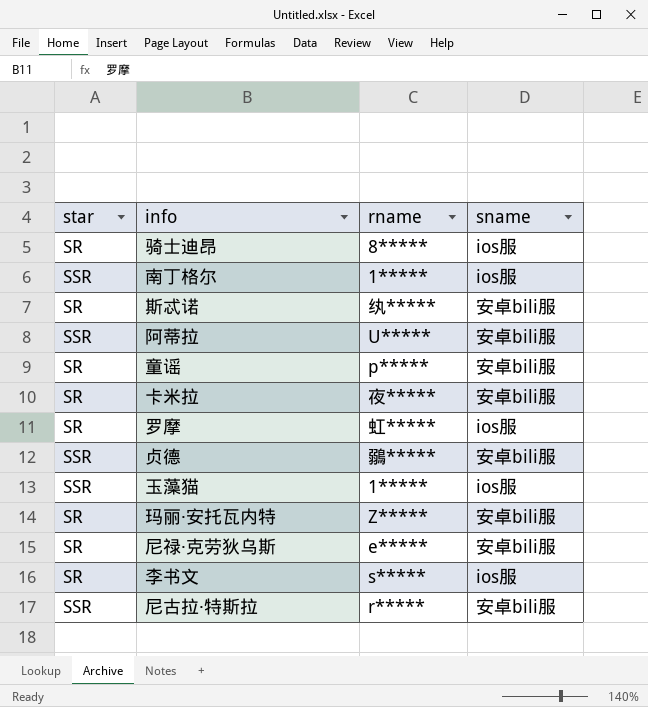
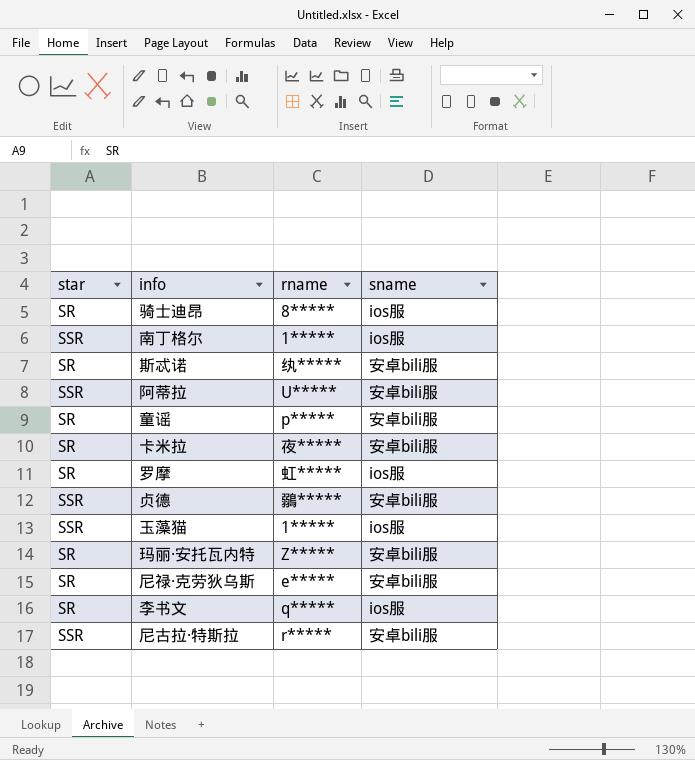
李书文 | rname: s***** -> q*****

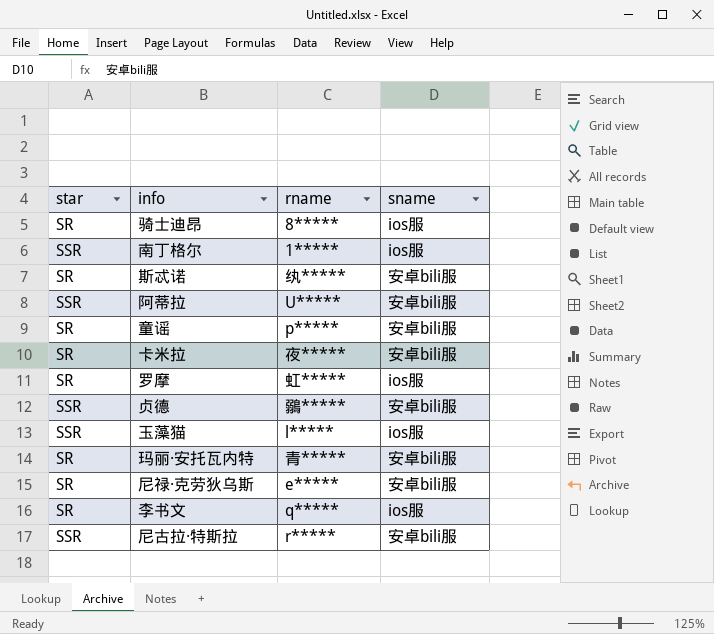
玉藻猫 | rname: 1***** -> l*****
玛丽·安托瓦内特 | rname: Z***** -> 青*****

